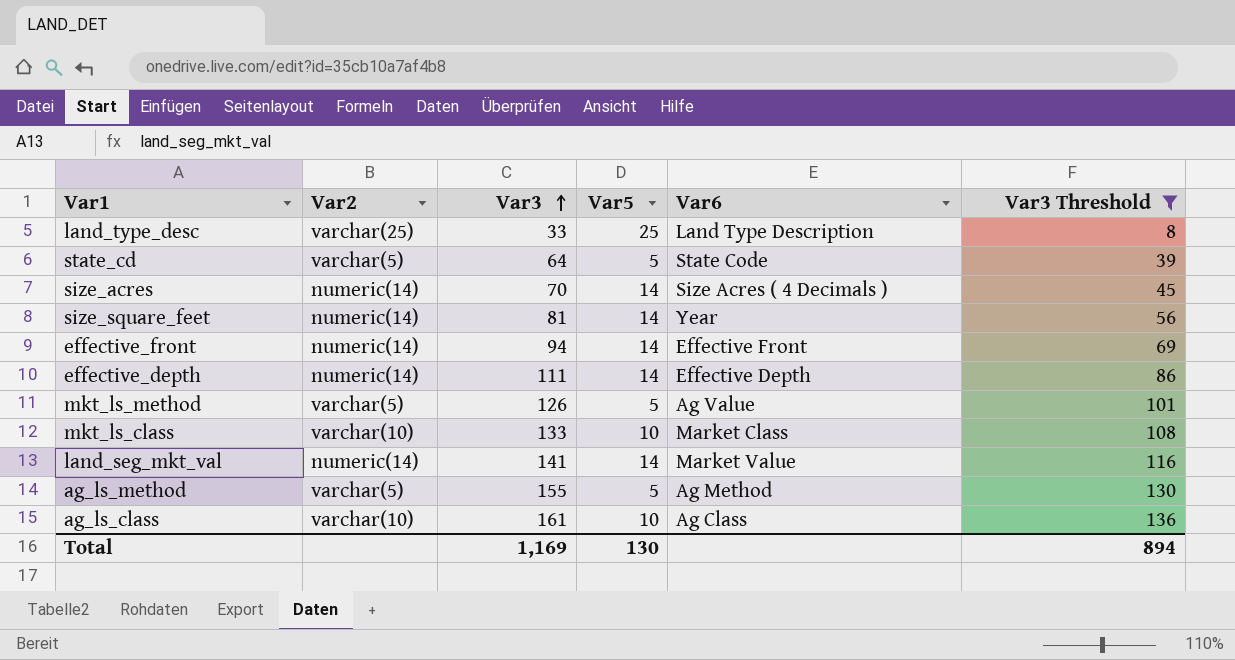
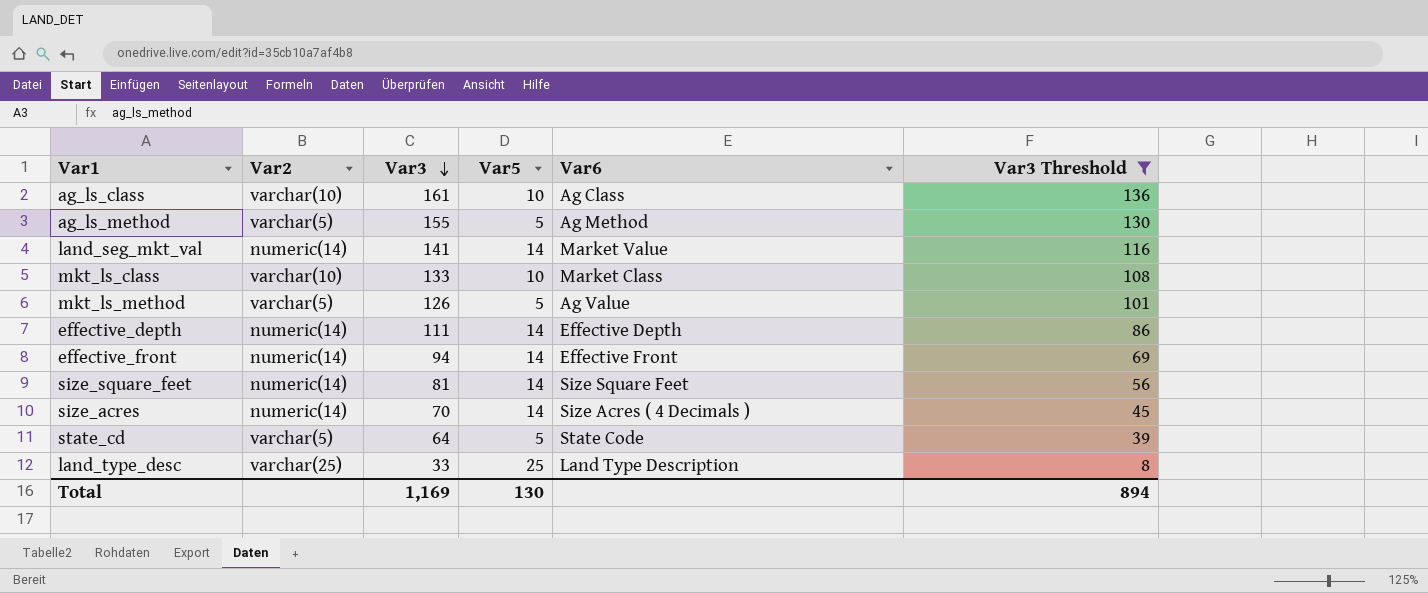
row order: Var3 ascending -> Var3 descending
size_square_feet | Var6: Year -> Size Square Feet

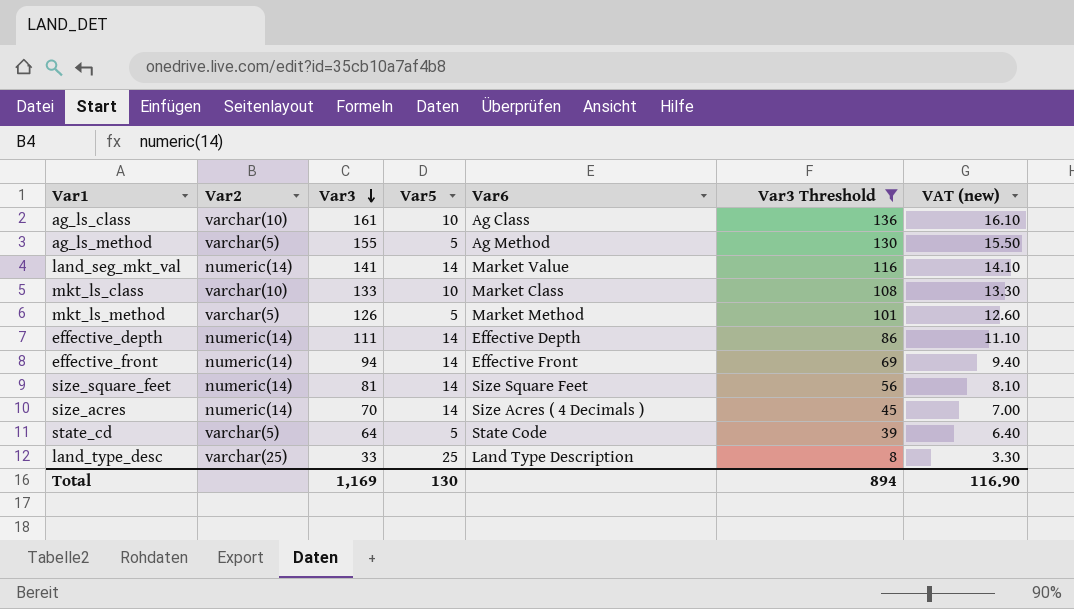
column VAT (new) | formula: none -> [Var3] * 0.1
mkt_ls_method | Var6: Ag Value -> Market Method

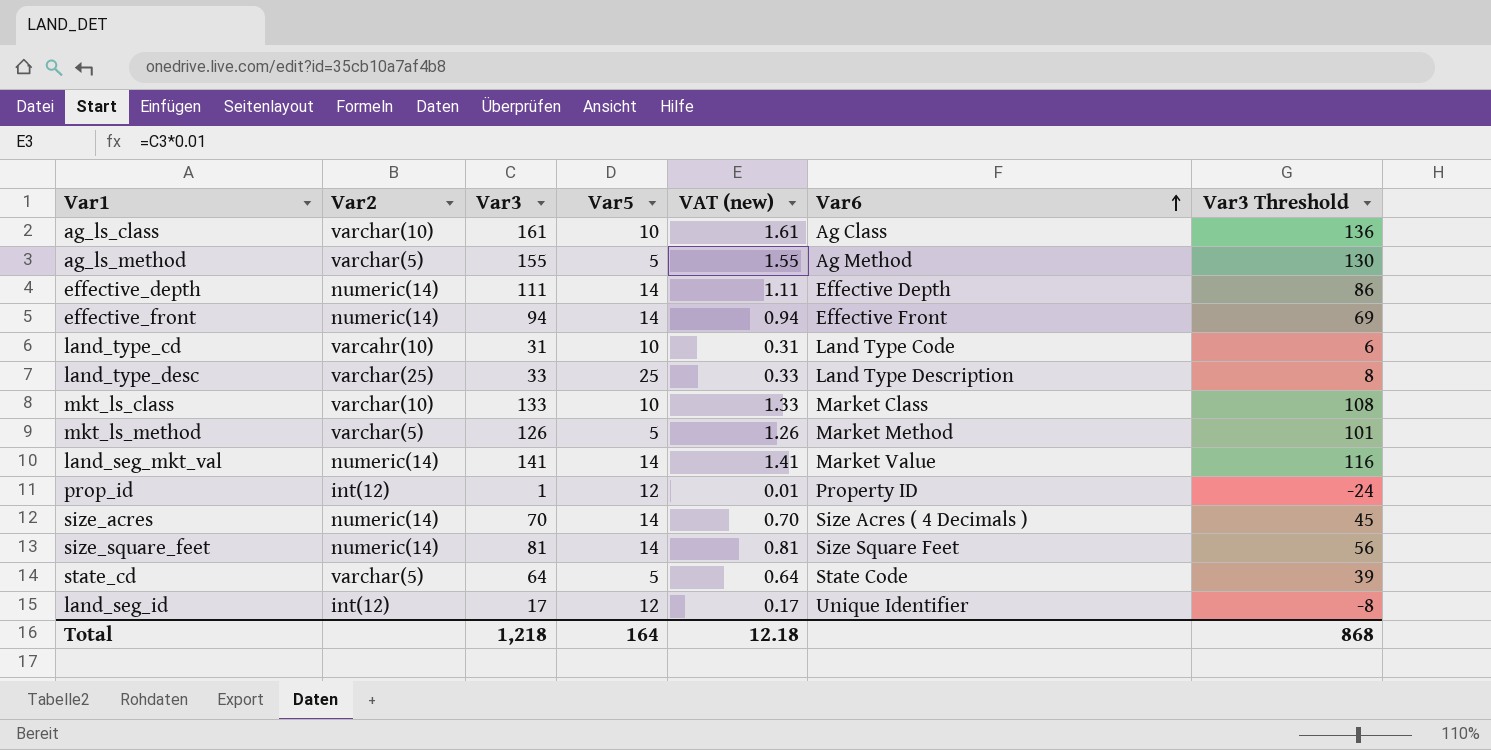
filter: Var3 Threshold >= 8 -> none
row order: Var3 descending -> Var6 ascending
column VAT (new) | formula: [Var3] * 0.1 -> [Var3] * 0.01
column VAT (new) | position: 7 -> 5
Total | Var3: 1,169 -> 1,218
Total | Var5: 130 -> 164
Total | VAT (new): 116.90 -> 12.18
Total | Var3 Threshold: 894 -> 868

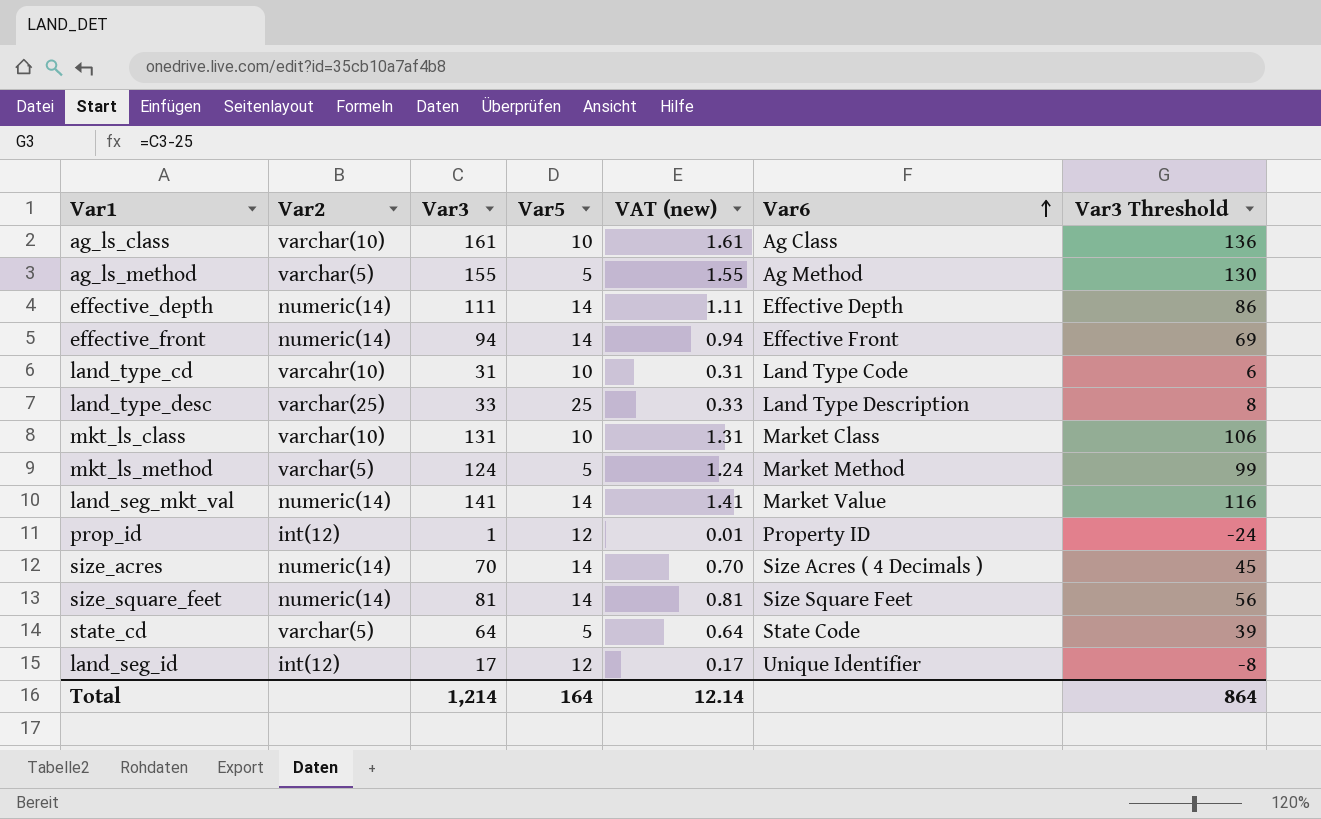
mkt_ls_class | Var3: 133 -> 131
mkt_ls_class | VAT (new): 1.33 -> 1.31
mkt_ls_class | Var3 Threshold: 108 -> 106
mkt_ls_method | Var3: 126 -> 124
mkt_ls_method | VAT (new): 1.26 -> 1.24
mkt_ls_method | Var3 Threshold: 101 -> 99
Total | Var3: 1,218 -> 1,214
Total | VAT (new): 12.18 -> 12.14
Total | Var3 Threshold: 868 -> 864

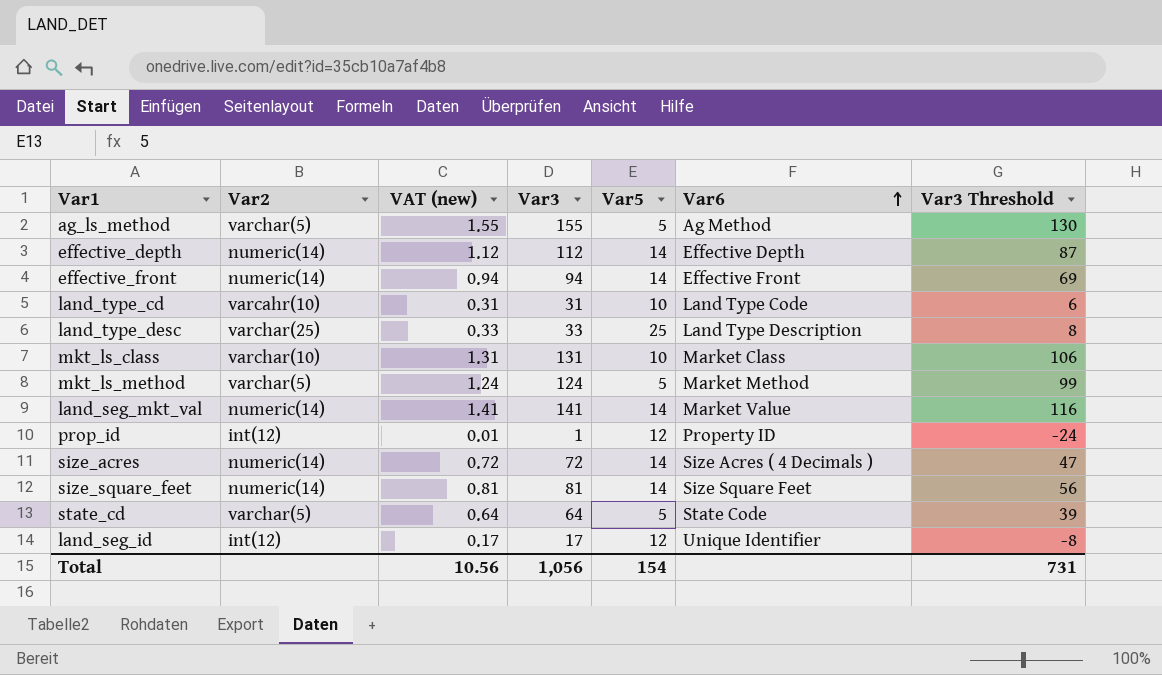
column VAT (new) | position: 5 -> 3
row ag_ls_class: varchar(10) | 161 | 10 | 1.61 | Ag Class | 136 -> none
effective_depth | VAT (new): 1.11 -> 1.12
effective_depth | Var3: 111 -> 112
effective_depth | Var3 Threshold: 86 -> 87
size_acres | VAT (new): 0.70 -> 0.72
size_acres | Var3: 70 -> 72
size_acres | Var3 Threshold: 45 -> 47
Total | VAT (new): 12.14 -> 10.56
Total | Var3: 1,214 -> 1,056
Total | Var5: 164 -> 154
Total | Var3 Threshold: 864 -> 731

